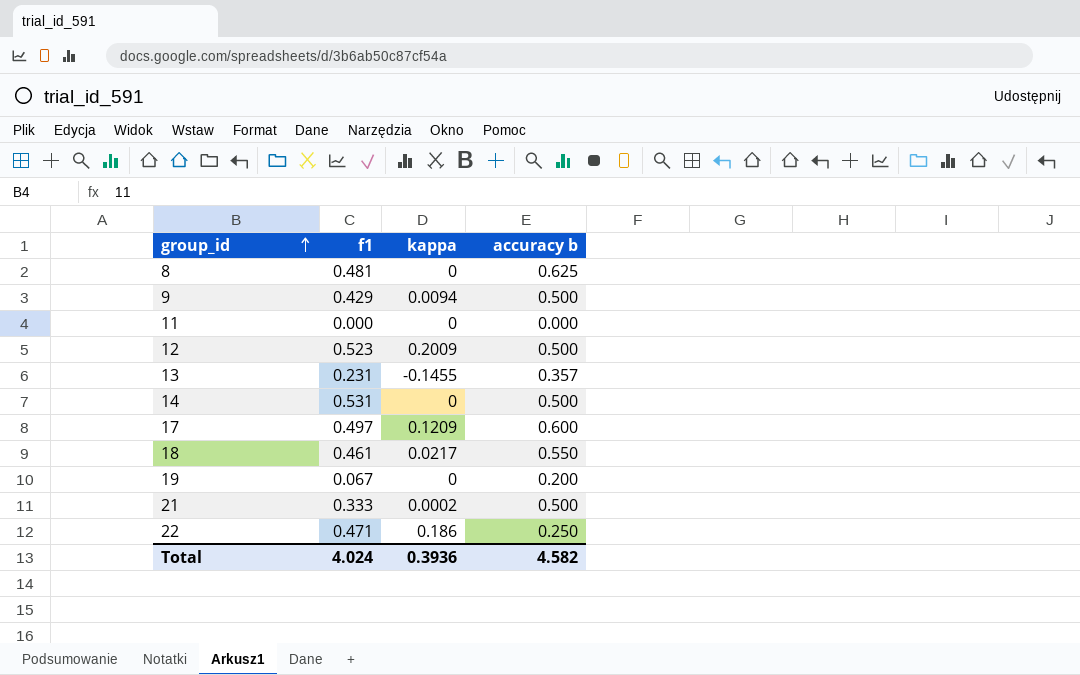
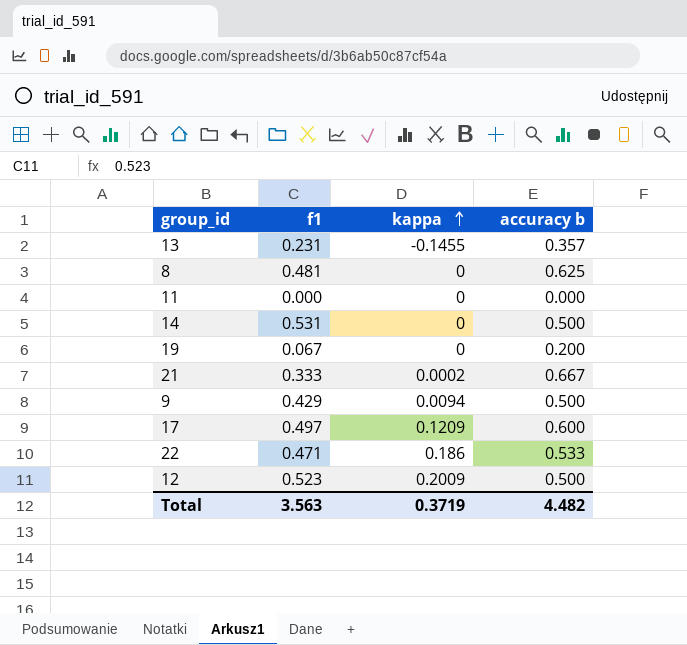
row order: group_id ascending -> kappa ascending
row 18: 0.461 | 0.0217 | 0.550 -> none
21 | accuracy b: 0.500 -> 0.667
22 | accuracy b: 0.250 -> 0.533
Total | f1: 4.024 -> 3.563
Total | kappa: 0.3936 -> 0.3719
Total | accuracy b: 4.582 -> 4.482

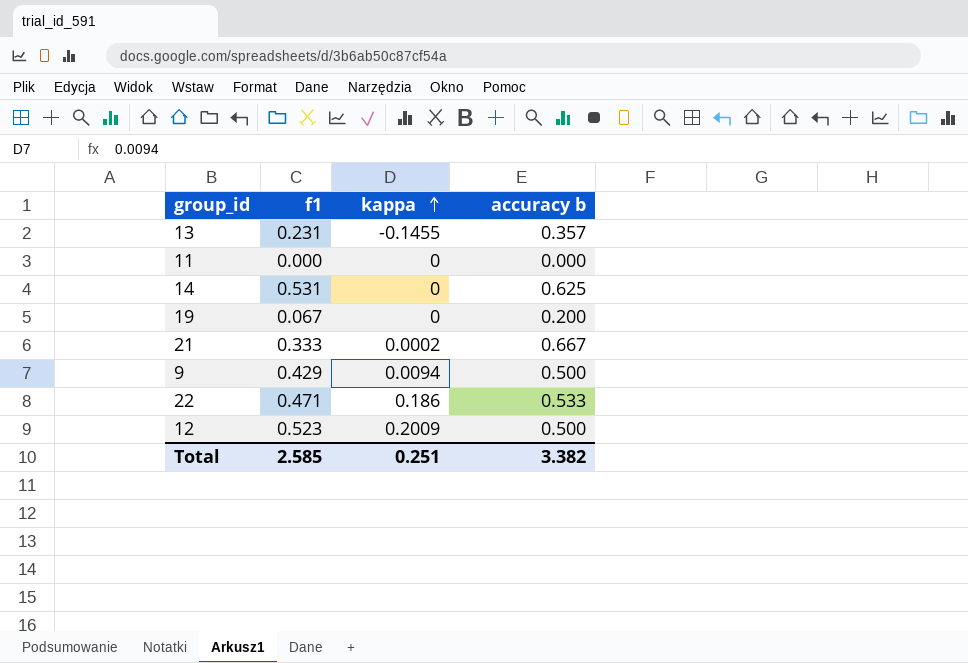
row 8: 0.481 | 0 | 0.625 -> none
row 17: 0.497 | 0.1209 | 0.600 -> none
14 | accuracy b: 0.500 -> 0.625
Total | f1: 3.563 -> 2.585
Total | kappa: 0.3719 -> 0.251
Total | accuracy b: 4.482 -> 3.382

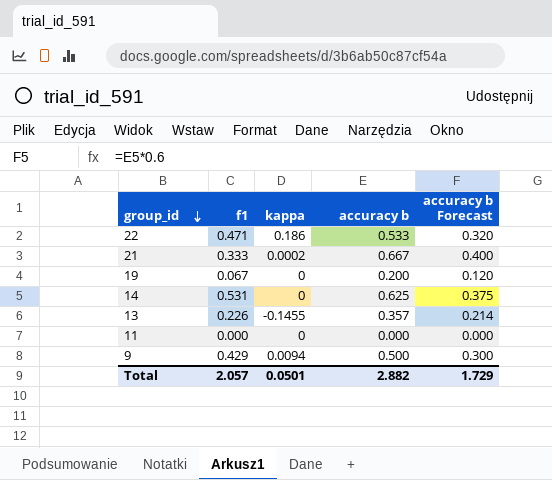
row order: kappa ascending -> group_id descending
column accuracy b Forecast | formula: none -> [accuracy b] * 0.6
row 12: 0.523 | 0.2009 | 0.500 -> none
13 | f1: 0.231 -> 0.226
Total | f1: 2.585 -> 2.057
Total | kappa: 0.251 -> 0.0501
Total | accuracy b: 3.382 -> 2.882

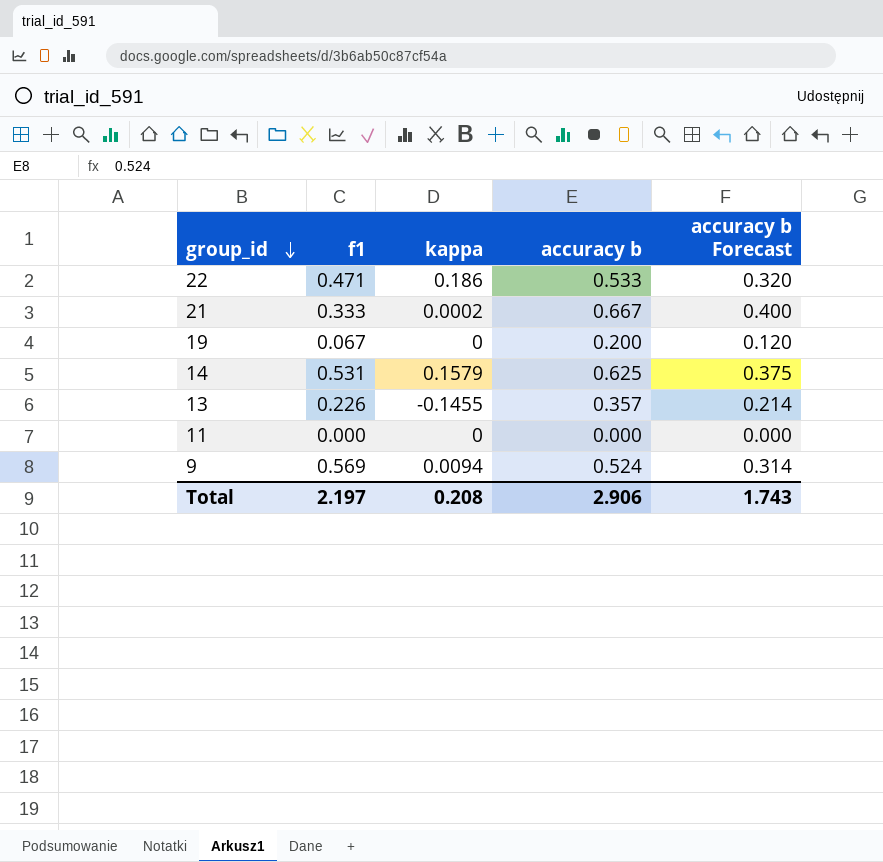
14 | kappa: 0 -> 0.1579
9 | f1: 0.429 -> 0.569
9 | accuracy b: 0.500 -> 0.524
9 | accuracy b Forecast: 0.300 -> 0.314
Total | f1: 2.057 -> 2.197
Total | kappa: 0.0501 -> 0.208
Total | accuracy b: 2.882 -> 2.906
Total | accuracy b Forecast: 1.729 -> 1.743

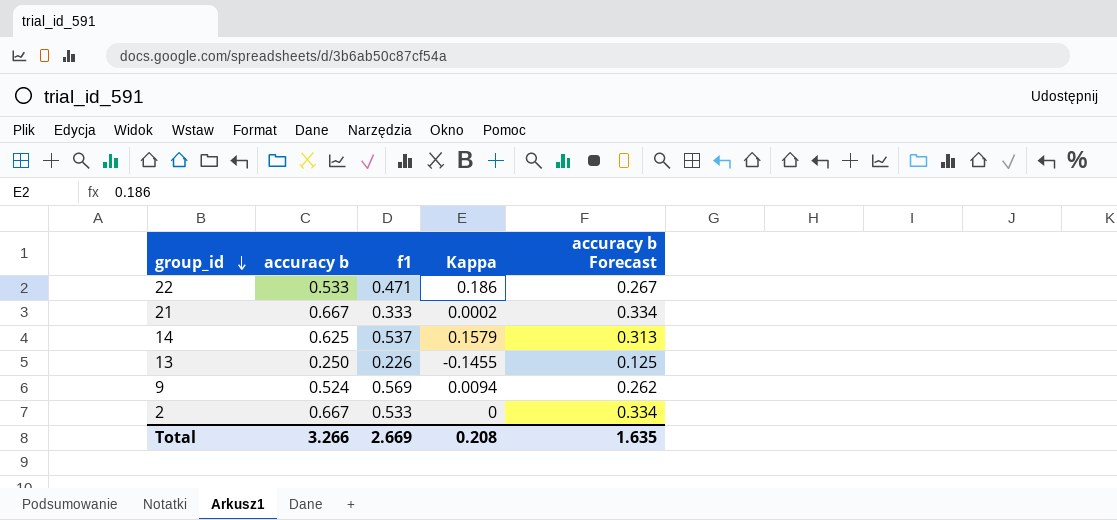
column accuracy b | position: 4 -> 2
column name: kappa -> Kappa
column accuracy b Forecast | formula: [accuracy b] * 0.6 -> [accuracy b] * 0.5
row 19: 0.067 | 0 | 0.200 | 0.120 -> none
row 11: 0.000 | 0 | 0.000 | 0.000 -> none
14 | f1: 0.531 -> 0.537
13 | accuracy b: 0.357 -> 0.250
row 2: none -> 0.667 | 0.533 | 0 | 0.334
Total | accuracy b: 2.906 -> 3.266
Total | f1: 2.197 -> 2.669
Total | accuracy b Forecast: 1.743 -> 1.635

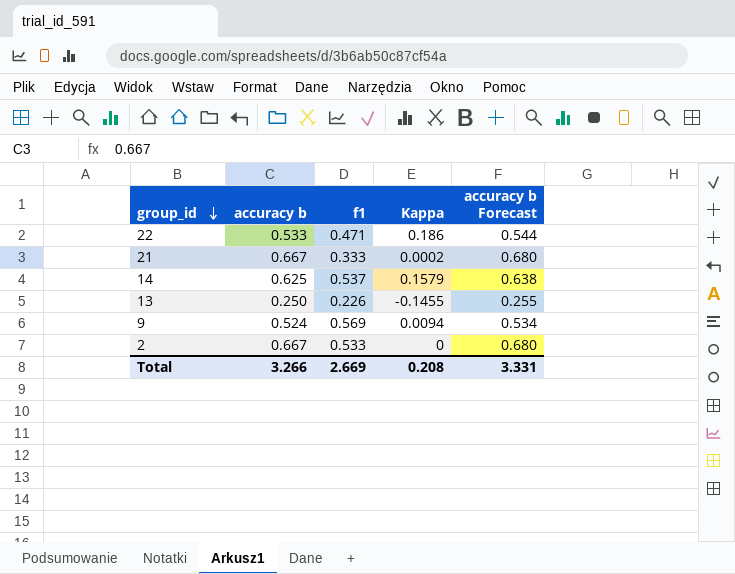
column accuracy b Forecast | formula: [accuracy b] * 0.5 -> [accuracy b] * 1.02
Total | accuracy b Forecast: 1.635 -> 3.331

